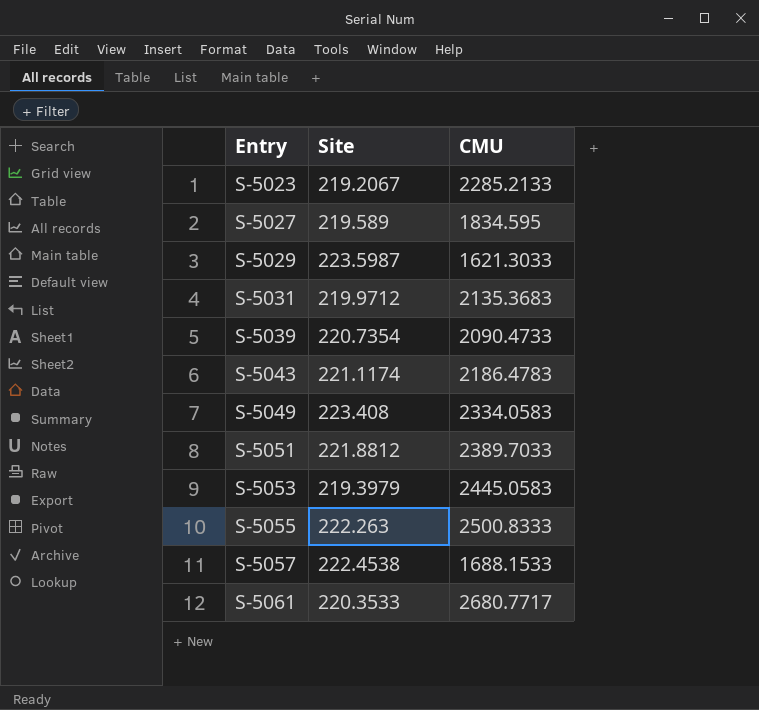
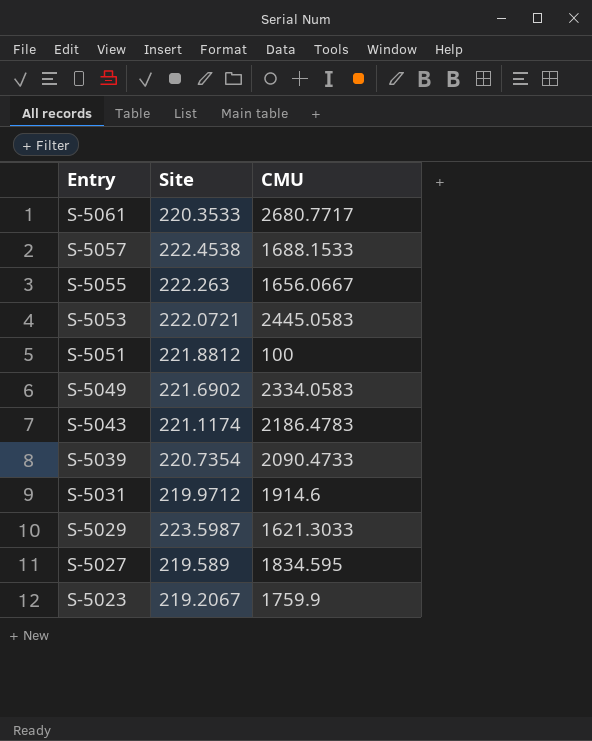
row order: Entry ascending -> Entry descending
S-5055 | CMU: 2500.8333 -> 1656.0667
S-5053 | Site: 219.3979 -> 222.0721
S-5051 | CMU: 2389.7033 -> 100
S-5049 | Site: 223.408 -> 221.6902
S-5031 | CMU: 2135.3683 -> 1914.6
S-5023 | CMU: 2285.2133 -> 1759.9

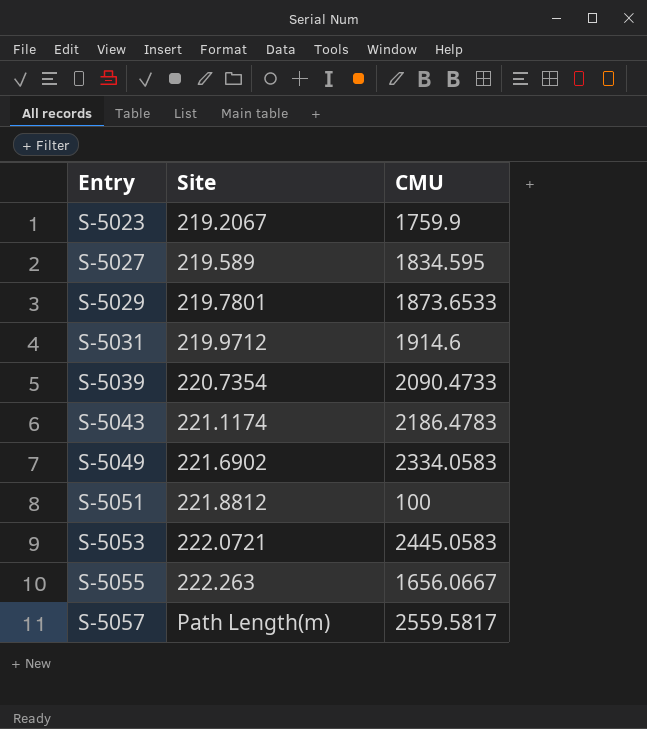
row order: Entry descending -> Entry ascending
row S-5061: 220.3533 | 2680.7717 -> none
S-5029 | Site: 223.5987 -> 219.7801
S-5029 | CMU: 1621.3033 -> 1873.6533
S-5057 | Site: 222.4538 -> Path Length(m)
S-5057 | CMU: 1688.1533 -> 2559.5817

